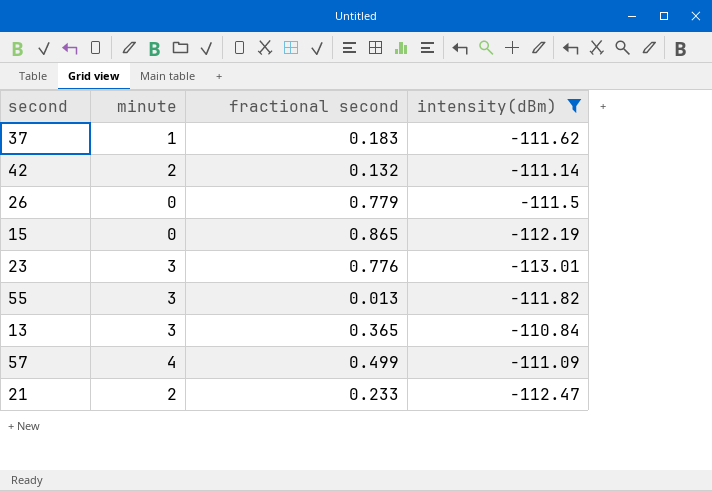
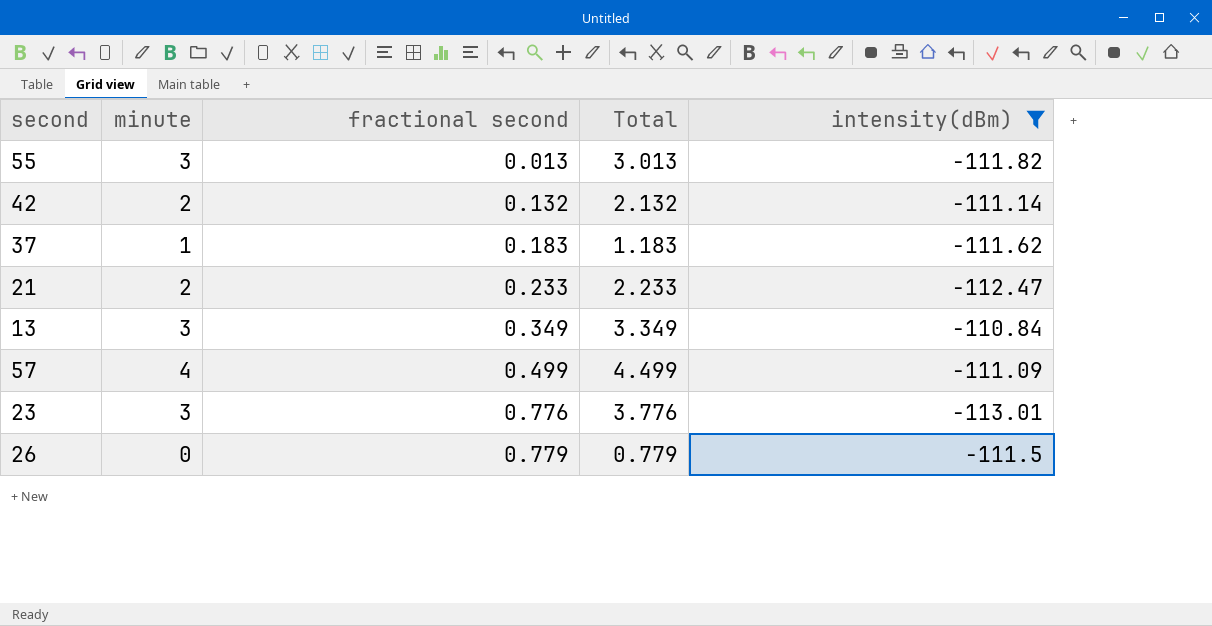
row order: none -> fractional second ascending
column Total | formula: none -> [minute] + [fractional second]
row 15: 0 | 0.865 | -112.19 -> none
13 | fractional second: 0.365 -> 0.349

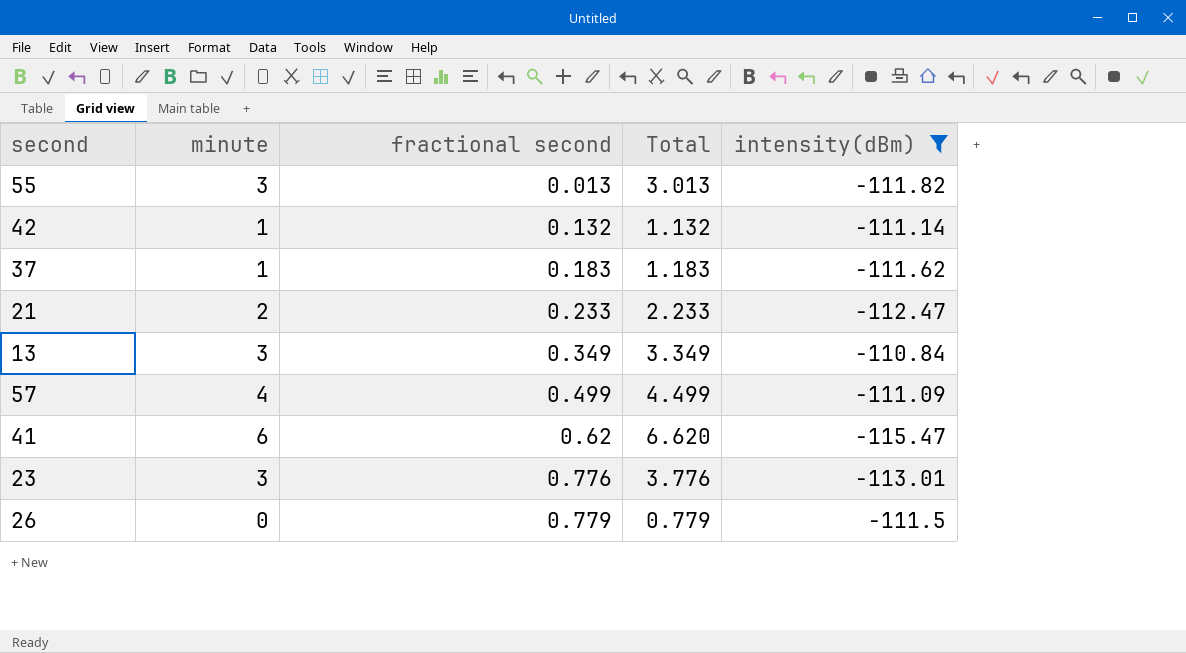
42 | minute: 2 -> 1
42 | Total: 2.132 -> 1.132
row 41: none -> 6 | 0.62 | 6.620 | -115.47

